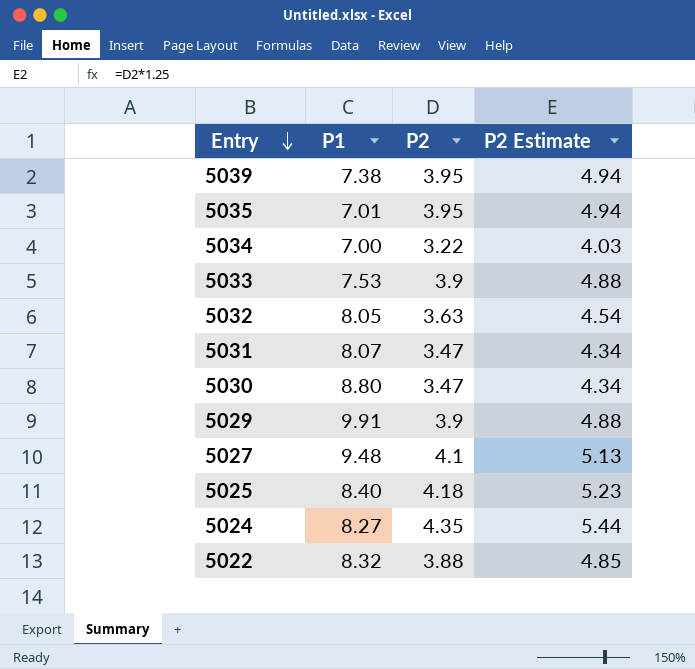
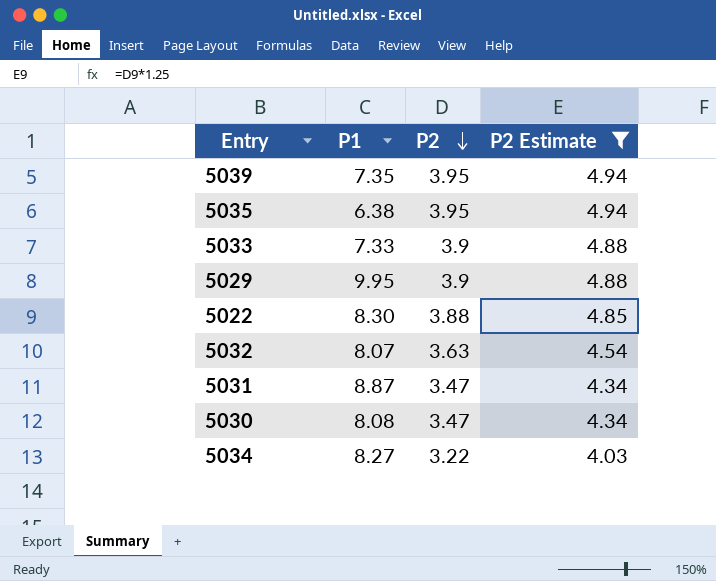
filter: none -> P2 Estimate <= 4.94
row order: Entry descending -> P2 descending
5039 | P1: 7.38 -> 7.35
5035 | P1: 7.01 -> 6.38
5033 | P1: 7.53 -> 7.33
5029 | P1: 9.91 -> 9.95
5022 | P1: 8.32 -> 8.30
5032 | P1: 8.05 -> 8.07
5031 | P1: 8.07 -> 8.87
5030 | P1: 8.80 -> 8.08
5034 | P1: 7.00 -> 8.27

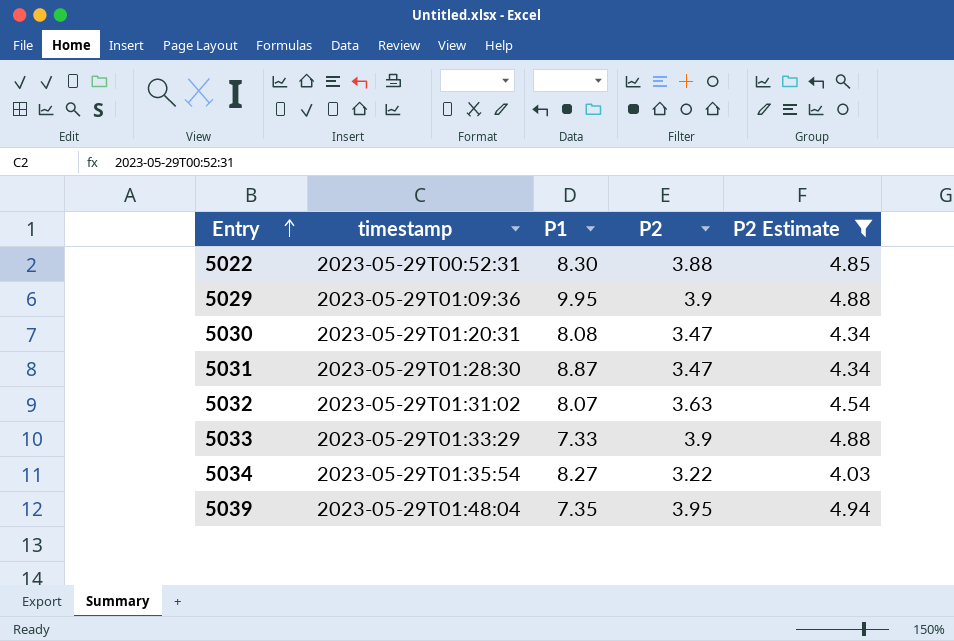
row order: P2 descending -> Entry ascending
column timestamp | position: none -> 2
row 5035: 6.38 | 3.95 | 4.94 -> none

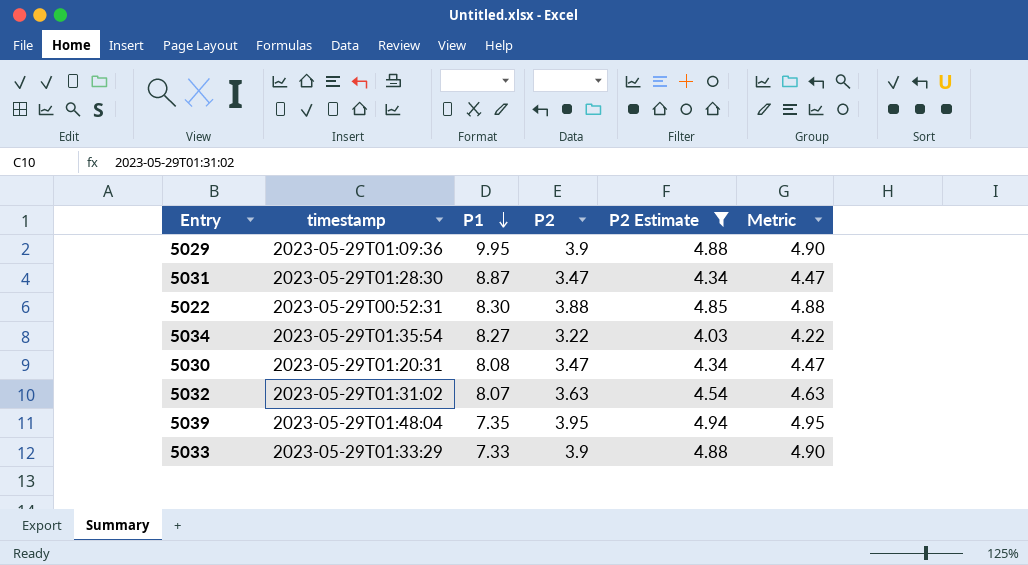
row order: Entry ascending -> P1 descending
column Metric | formula: none -> [P2] + 1

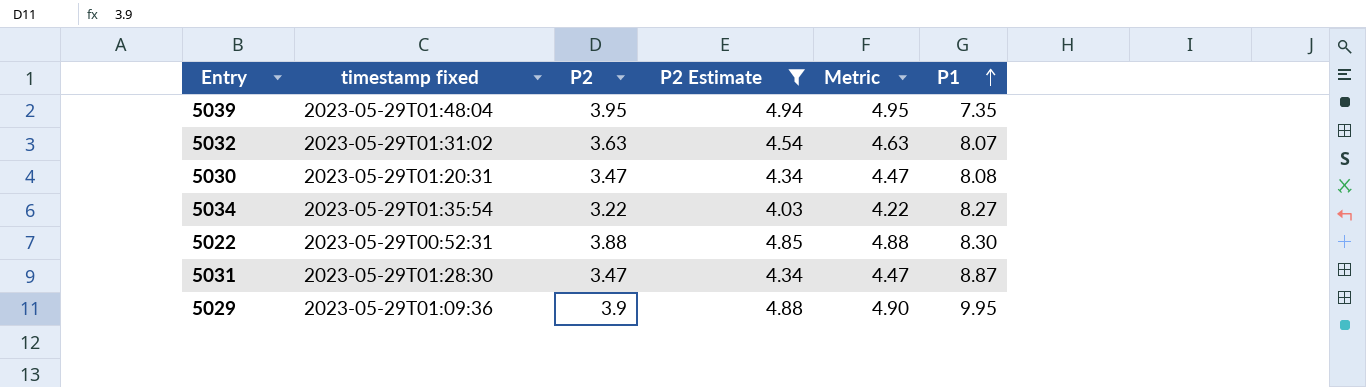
row order: P1 descending -> P1 ascending
column name: timestamp -> timestamp fixed
column P1 | position: 3 -> 6
row 5033: 2023-05-29T01:33:29 | 7.33 | 3.9 | 4.88 | 4.90 -> none

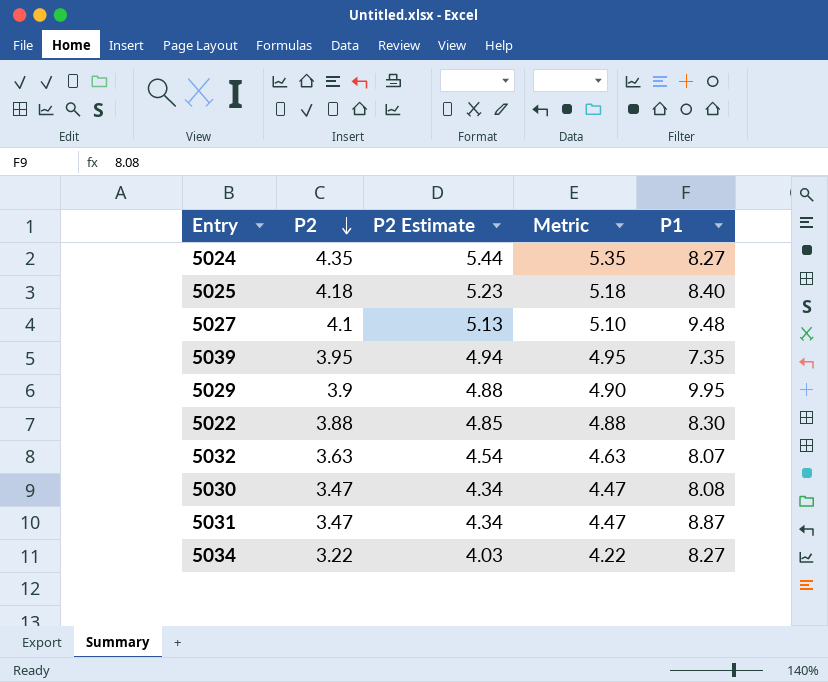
filter: P2 Estimate <= 4.94 -> none
row order: P1 ascending -> P2 descending
column timestamp fixed | position: 2 -> none

